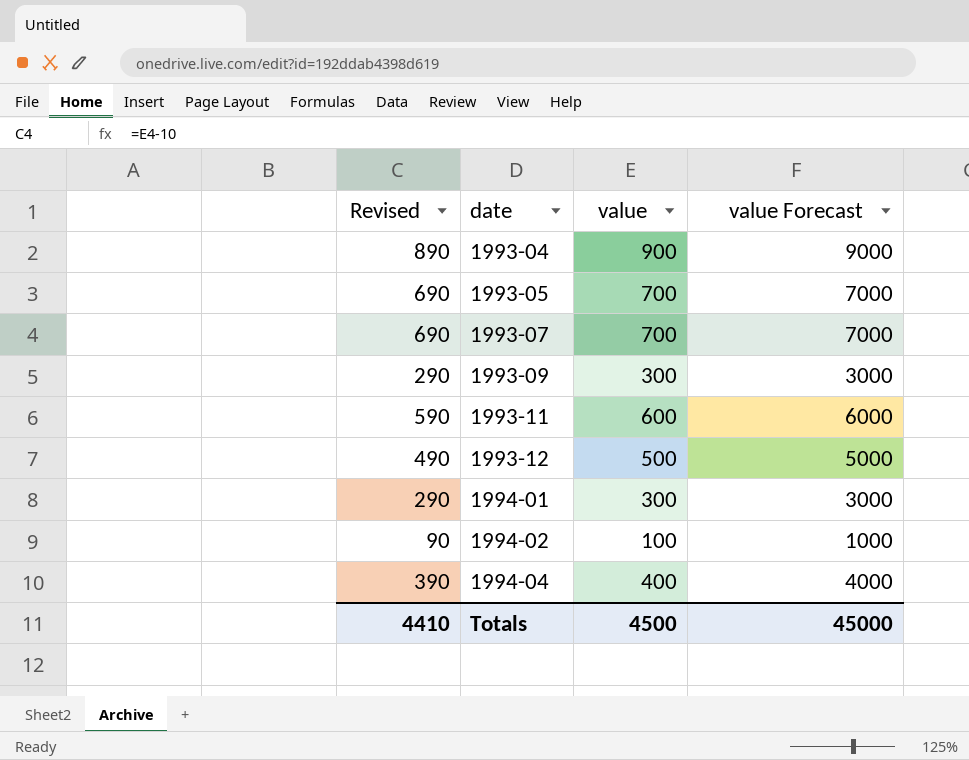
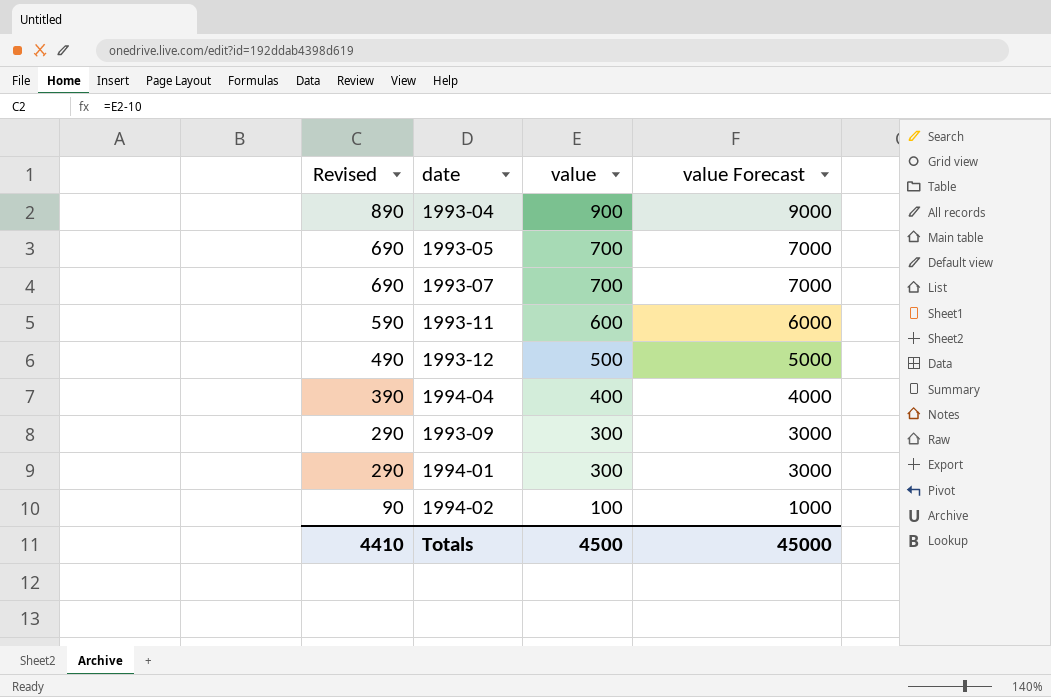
row order: date ascending -> Revised descending

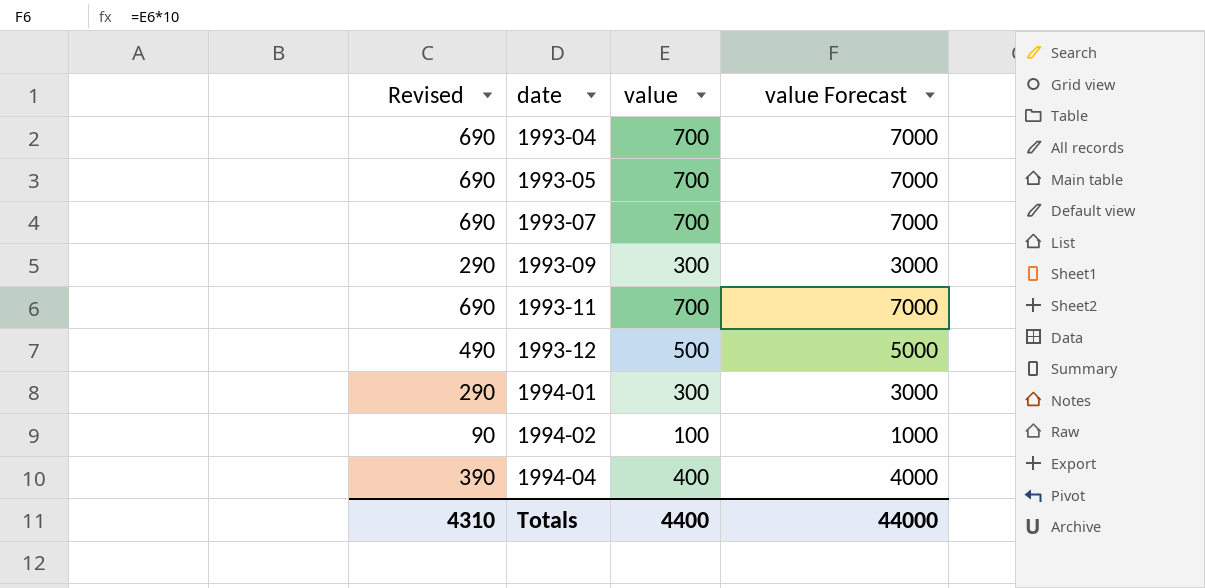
row order: Revised descending -> date ascending
1993-04 | Revised: 890 -> 690
1993-04 | value: 900 -> 700
1993-04 | value Forecast: 9000 -> 7000
1993-11 | Revised: 590 -> 690
1993-11 | value: 600 -> 700
1993-11 | value Forecast: 6000 -> 7000
Totals | Revised: 4410 -> 4310
Totals | value: 4500 -> 4400
Totals | value Forecast: 45000 -> 44000

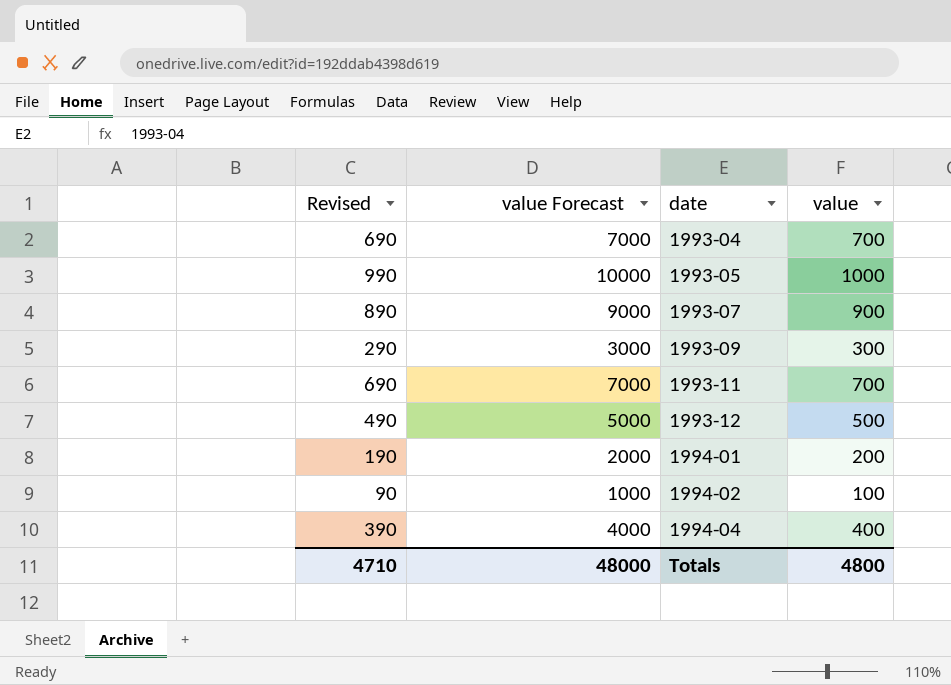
column value Forecast | position: 4 -> 2
1993-05 | Revised: 690 -> 990
1993-05 | value Forecast: 7000 -> 10000
1993-05 | value: 700 -> 1000
1993-07 | Revised: 690 -> 890
1993-07 | value Forecast: 7000 -> 9000
1993-07 | value: 700 -> 900
1994-01 | Revised: 290 -> 190
1994-01 | value Forecast: 3000 -> 2000
1994-01 | value: 300 -> 200
Totals | Revised: 4310 -> 4710
Totals | value Forecast: 44000 -> 48000
Totals | value: 4400 -> 4800

